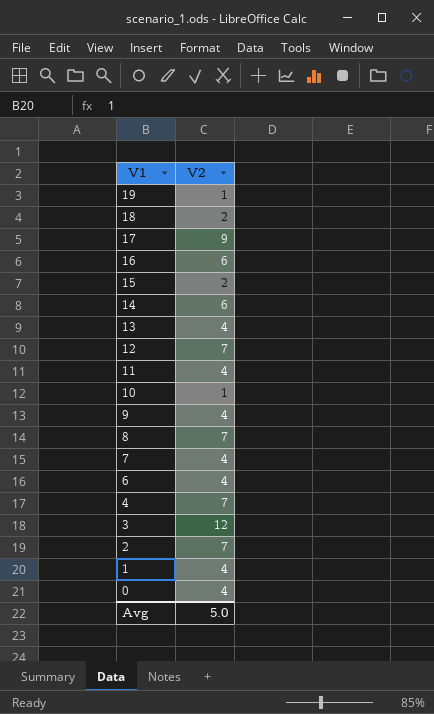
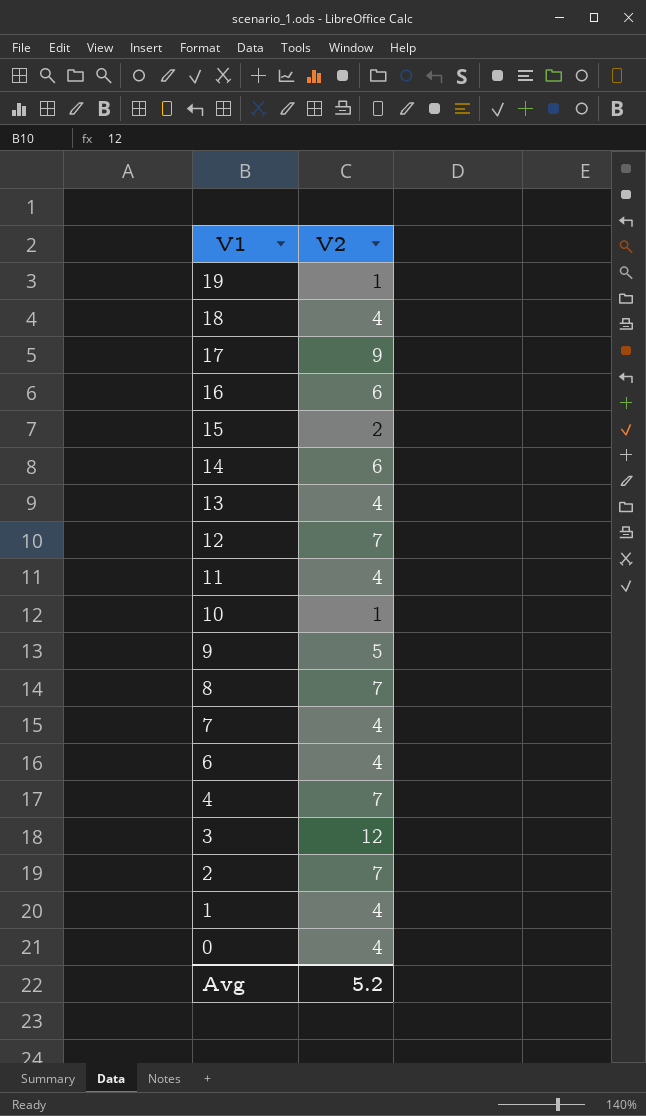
18 | V2: 2 -> 4
9 | V2: 4 -> 5
Avg | V2: 5.0 -> 5.2

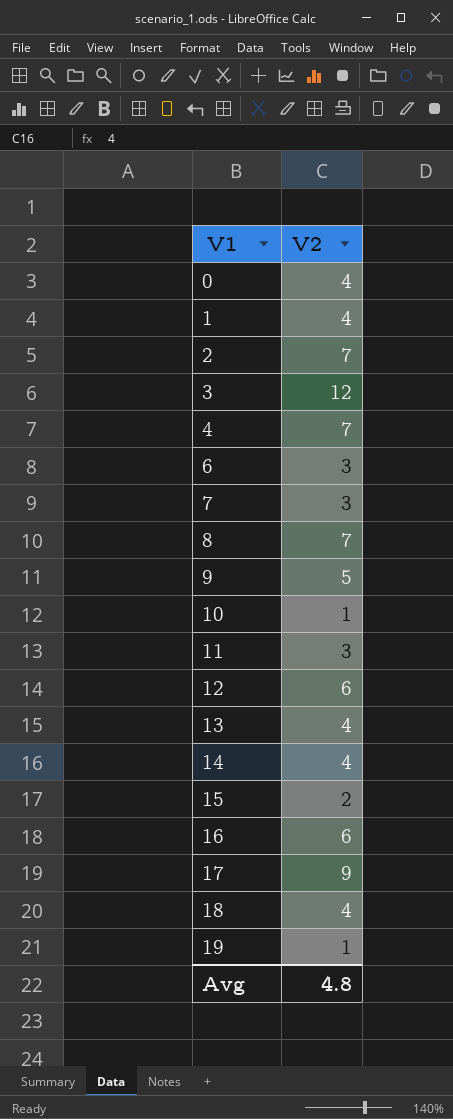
row order: V1 descending -> V1 ascending
6 | V2: 4 -> 3
7 | V2: 4 -> 3
11 | V2: 4 -> 3
12 | V2: 7 -> 6
14 | V2: 6 -> 4
Avg | V2: 5.2 -> 4.8

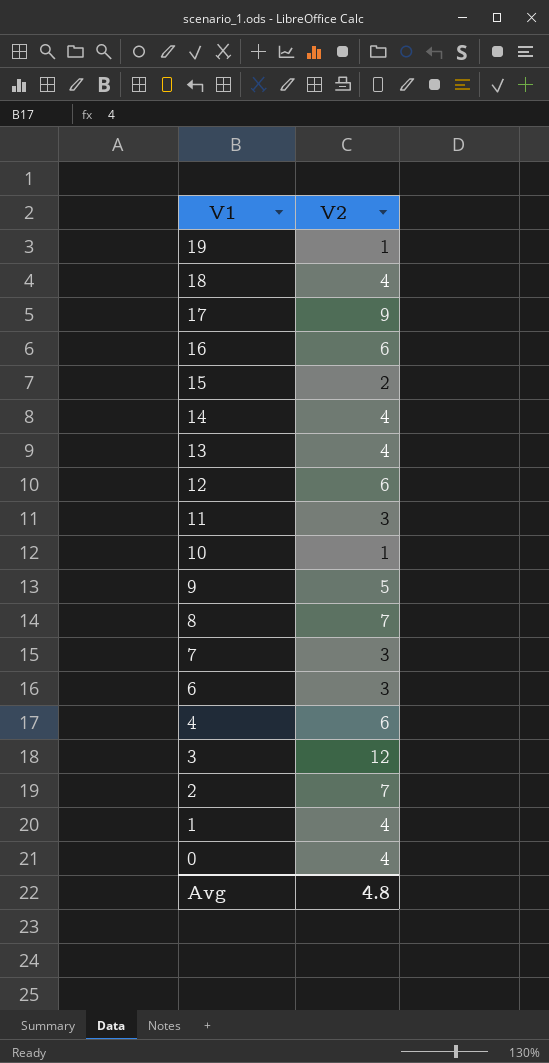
row order: V1 ascending -> V1 descending
4 | V2: 7 -> 6

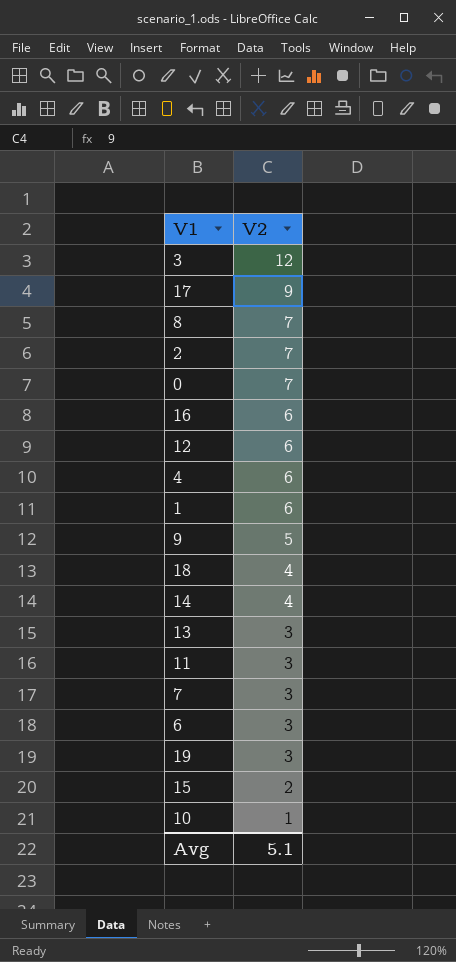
row order: V1 descending -> V2 descending
0 | V2: 4 -> 7
1 | V2: 4 -> 6
13 | V2: 4 -> 3
19 | V2: 1 -> 3
Avg | V2: 4.8 -> 5.1

